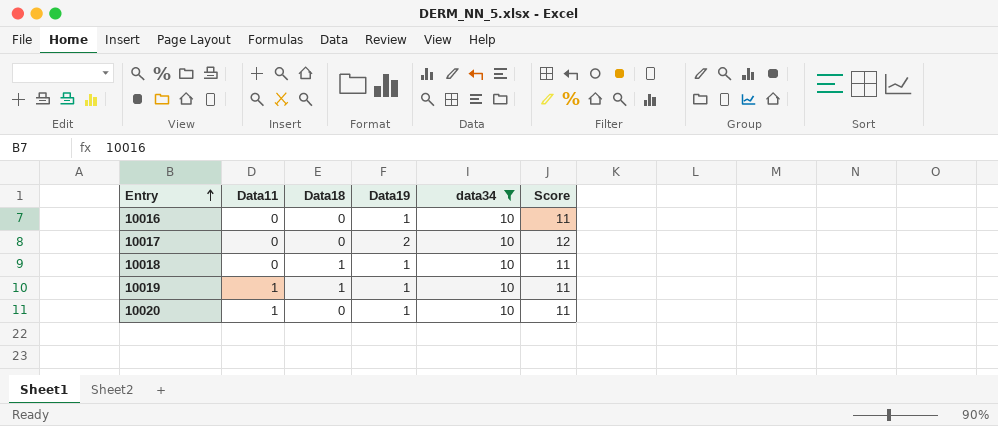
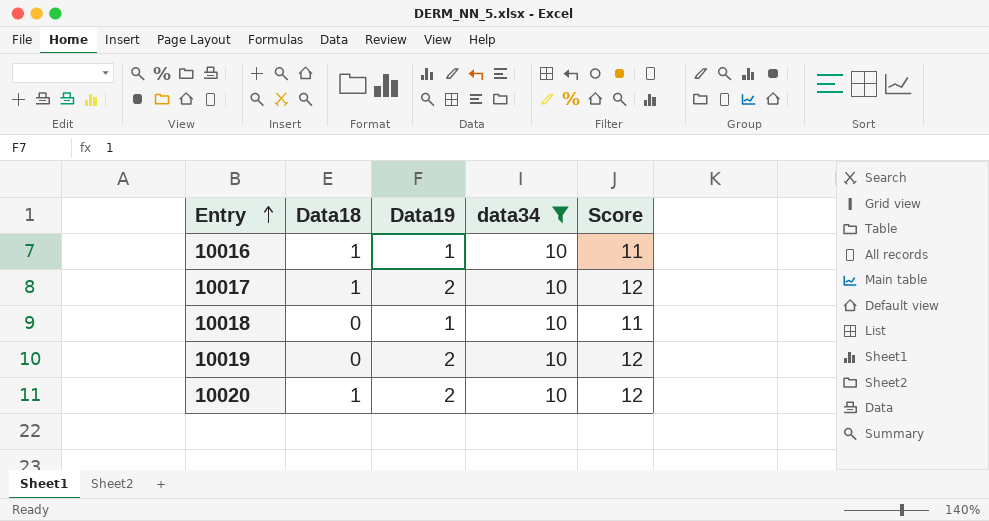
column Data11 | position: 2 -> none
10016 | Data18: 0 -> 1
10017 | Data18: 0 -> 1
10018 | Data18: 1 -> 0
10019 | Data18: 1 -> 0
10019 | Data19: 1 -> 2
10019 | Score: 11 -> 12
10020 | Data18: 0 -> 1
10020 | Data19: 1 -> 2
10020 | Score: 11 -> 12

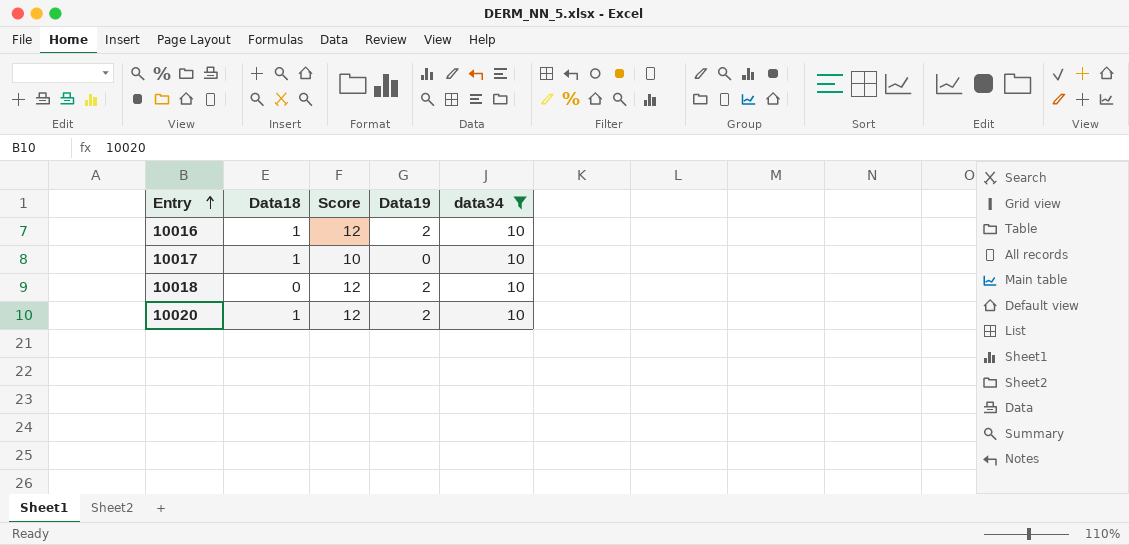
column Score | position: 5 -> 3
row 10019: 0 | 2 | 10 | 12 -> none
10016 | Score: 11 -> 12
10016 | Data19: 1 -> 2
10017 | Score: 12 -> 10
10017 | Data19: 2 -> 0
10018 | Score: 11 -> 12
10018 | Data19: 1 -> 2

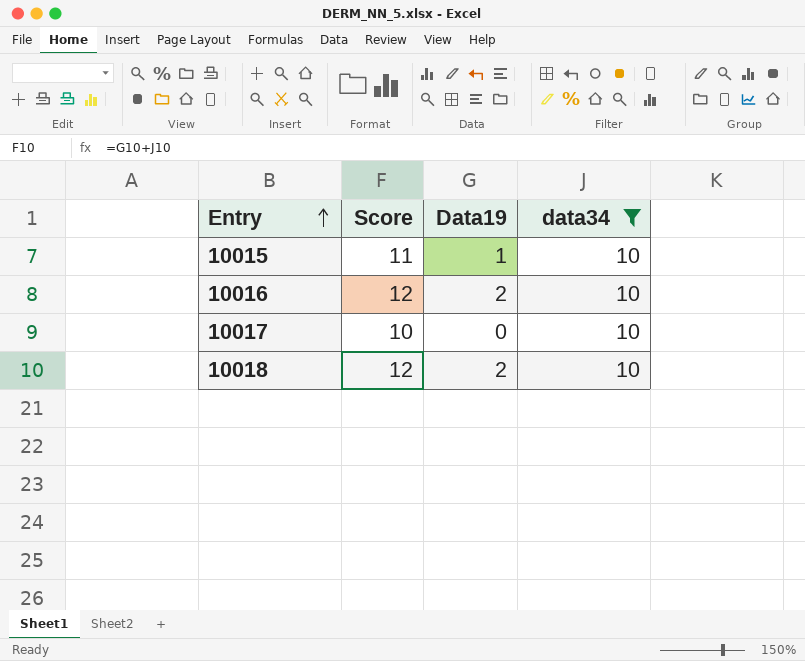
column Data18 | position: 2 -> none
row 10020: 1 | 12 | 2 | 10 -> none
row 10015: none -> 11 | 1 | 10

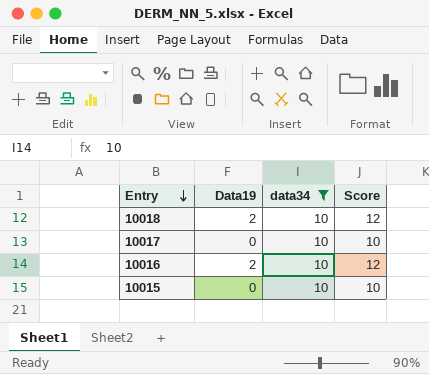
row order: Entry ascending -> Entry descending
column Score | position: 2 -> 4
10015 | Data19: 1 -> 0
10015 | Score: 11 -> 10

